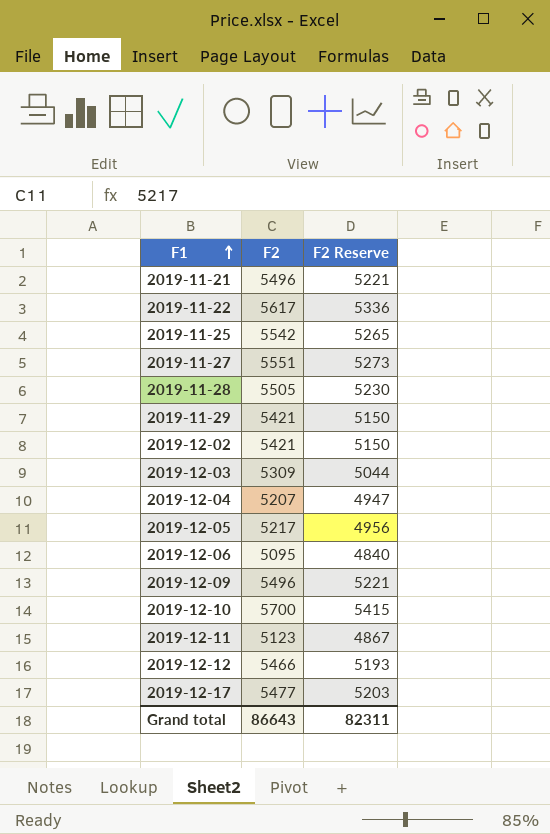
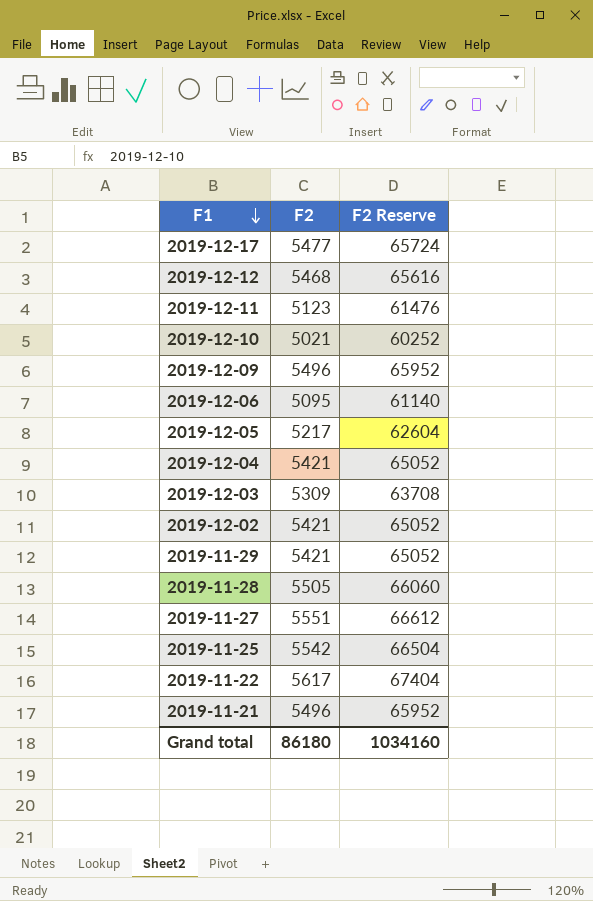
row order: F1 ascending -> F1 descending
column F2 Reserve | formula: [F2] * 0.95 -> [F2] * 12
2019-12-12 | F2: 5466 -> 5468
2019-12-10 | F2: 5700 -> 5021
2019-12-04 | F2: 5207 -> 5421
Grand total | F2: 86643 -> 86180
Grand total | F2 Reserve: 82311 -> 1034160

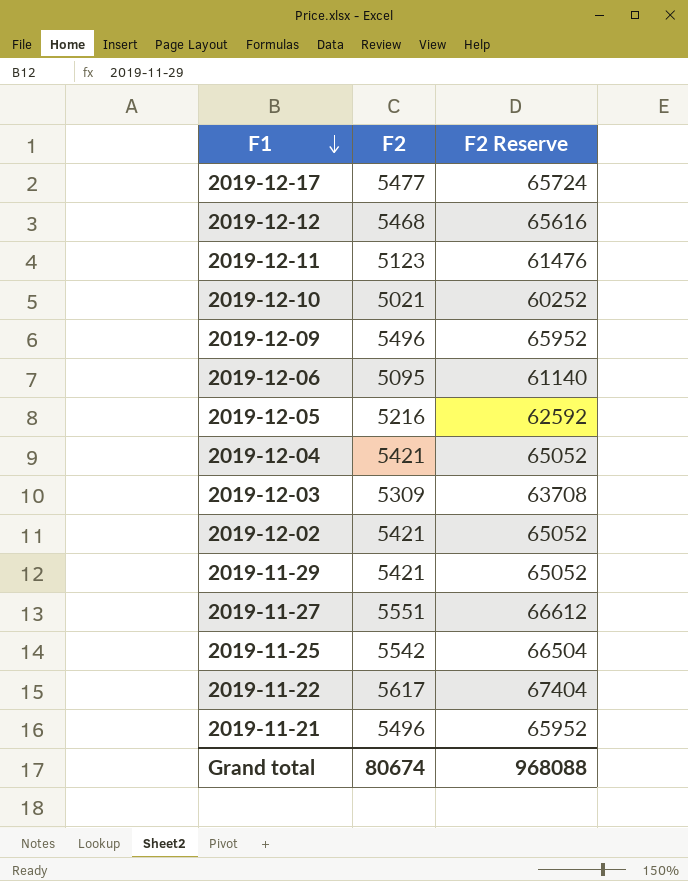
row 2019-11-28: 5505 | 66060 -> none
2019-12-05 | F2: 5217 -> 5216
2019-12-05 | F2 Reserve: 62604 -> 62592
Grand total | F2: 86180 -> 80674
Grand total | F2 Reserve: 1034160 -> 968088

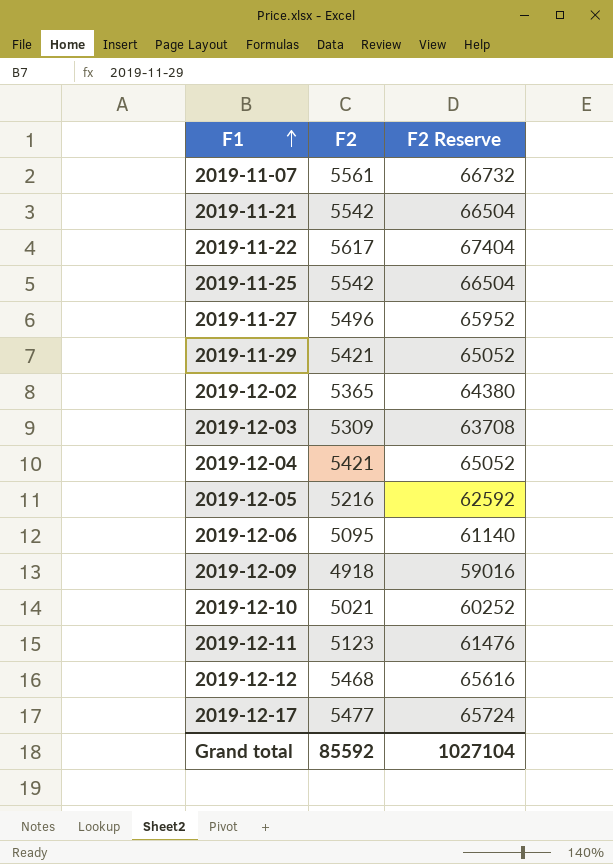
row order: F1 descending -> F1 ascending
row 2019-11-07: none -> 5561 | 66732
2019-11-21 | F2: 5496 -> 5542
2019-11-21 | F2 Reserve: 65952 -> 66504
2019-11-27 | F2: 5551 -> 5496
2019-11-27 | F2 Reserve: 66612 -> 65952
2019-12-02 | F2: 5421 -> 5365
2019-12-02 | F2 Reserve: 65052 -> 64380
2019-12-09 | F2: 5496 -> 4918
2019-12-09 | F2 Reserve: 65952 -> 59016
Grand total | F2: 80674 -> 85592
Grand total | F2 Reserve: 968088 -> 1027104

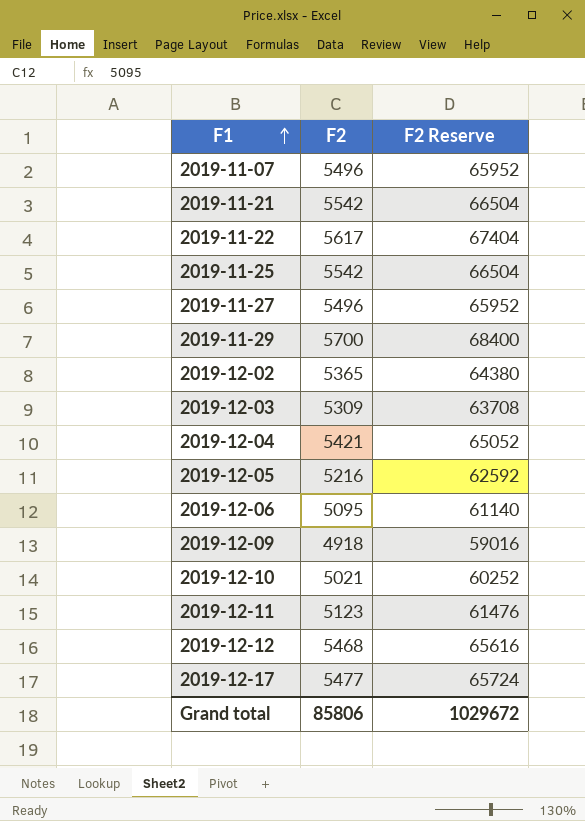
2019-11-07 | F2: 5561 -> 5496
2019-11-07 | F2 Reserve: 66732 -> 65952
2019-11-29 | F2: 5421 -> 5700
2019-11-29 | F2 Reserve: 65052 -> 68400
Grand total | F2: 85592 -> 85806
Grand total | F2 Reserve: 1027104 -> 1029672

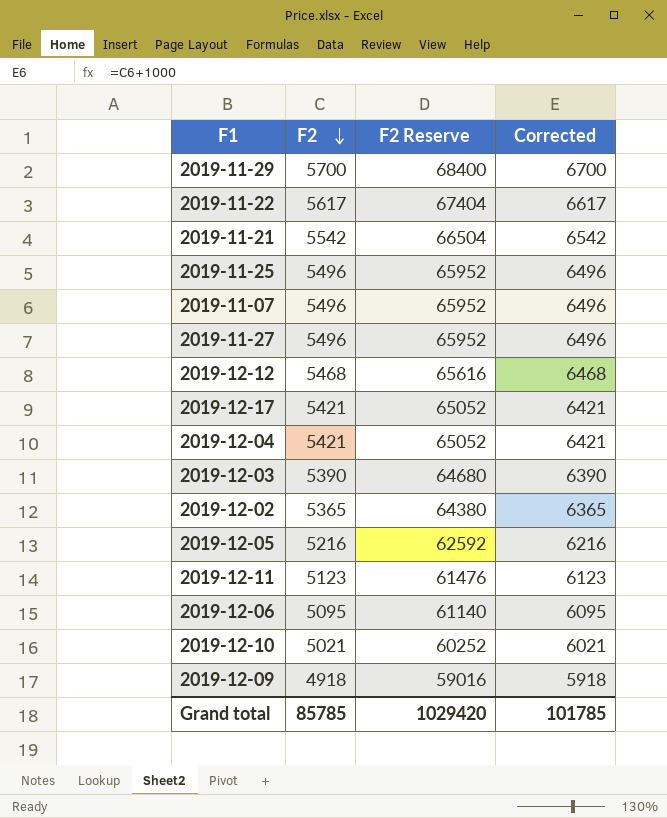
row order: F1 ascending -> F2 descending
column Corrected | formula: none -> [F2] + 1000
2019-11-25 | F2: 5542 -> 5496
2019-11-25 | F2 Reserve: 66504 -> 65952
2019-12-17 | F2: 5477 -> 5421
2019-12-17 | F2 Reserve: 65724 -> 65052
2019-12-03 | F2: 5309 -> 5390
2019-12-03 | F2 Reserve: 63708 -> 64680
Grand total | F2: 85806 -> 85785
Grand total | F2 Reserve: 1029672 -> 1029420

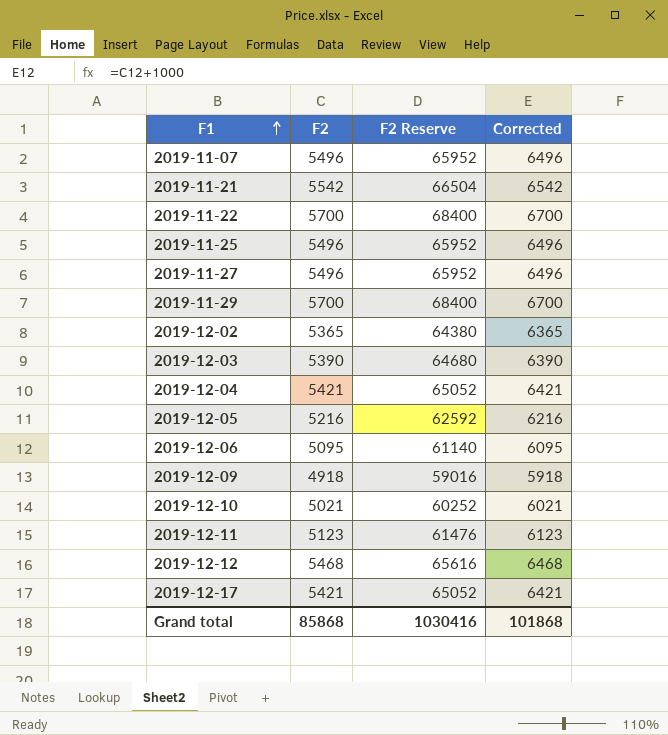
row order: F2 descending -> F1 ascending
2019-11-22 | F2: 5617 -> 5700
2019-11-22 | F2 Reserve: 67404 -> 68400
2019-11-22 | Corrected: 6617 -> 6700
Grand total | F2: 85785 -> 85868
Grand total | F2 Reserve: 1029420 -> 1030416
Grand total | Corrected: 101785 -> 101868

